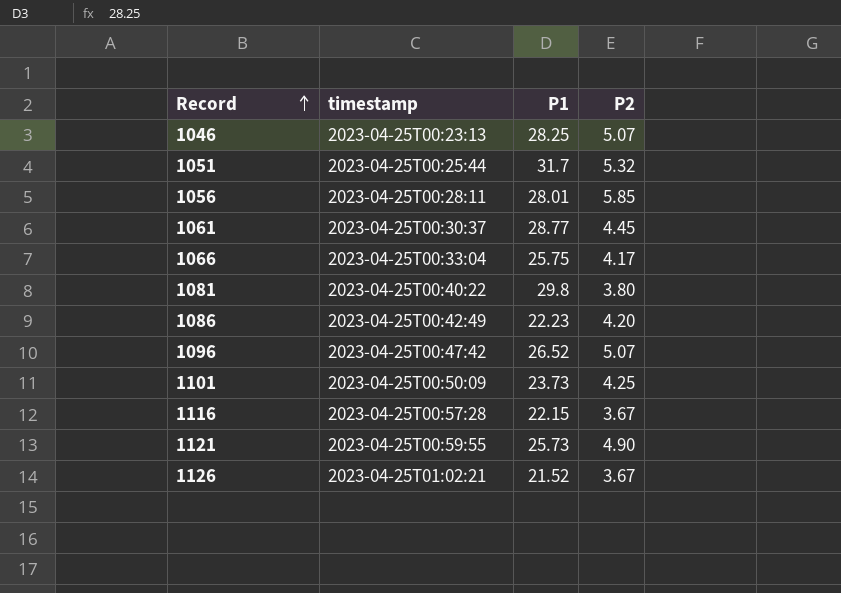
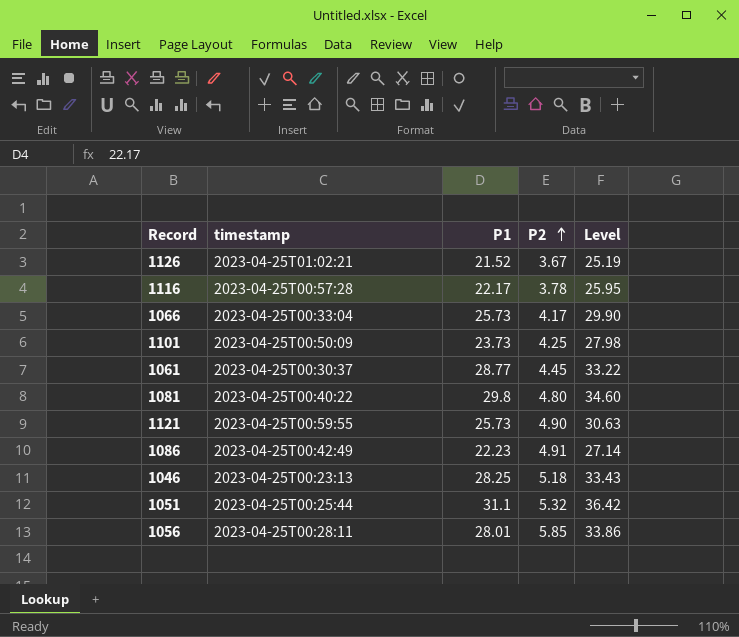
row order: Record ascending -> P2 ascending
column Level | formula: none -> [P1] + [P2]
row 1096: 2023-04-25T00:47:42 | 26.52 | 5.07 -> none
1116 | P1: 22.15 -> 22.17
1116 | P2: 3.67 -> 3.78
1066 | P1: 25.75 -> 25.73
1081 | P2: 3.80 -> 4.80
1086 | P2: 4.20 -> 4.91
1046 | P2: 5.07 -> 5.18
1051 | P1: 31.7 -> 31.1

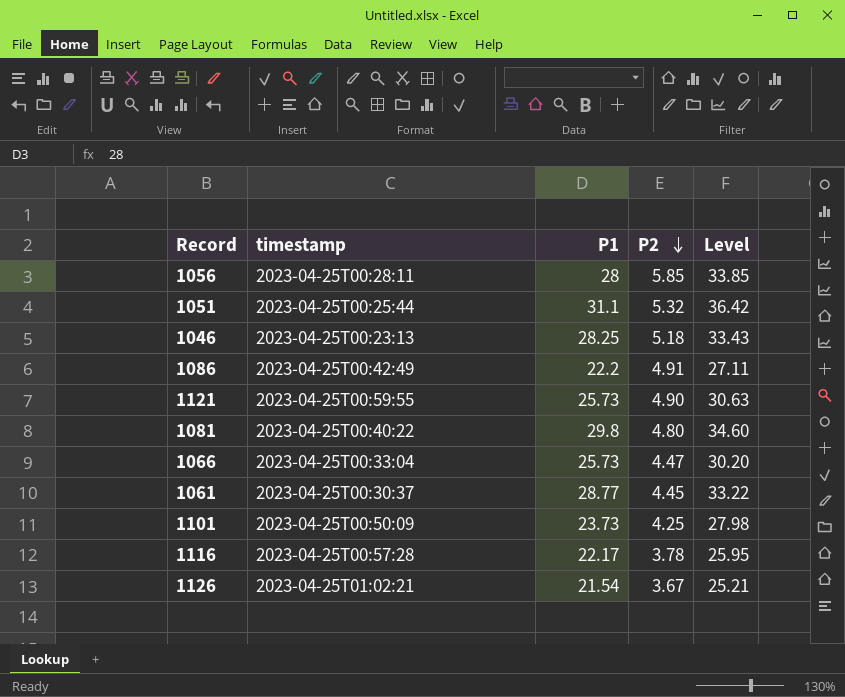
row order: P2 ascending -> P2 descending
1056 | P1: 28.01 -> 28
1056 | Level: 33.86 -> 33.85
1086 | P1: 22.23 -> 22.2
1086 | Level: 27.14 -> 27.11
1066 | P2: 4.17 -> 4.47
1066 | Level: 29.90 -> 30.20
1126 | P1: 21.52 -> 21.54
1126 | Level: 25.19 -> 25.21

